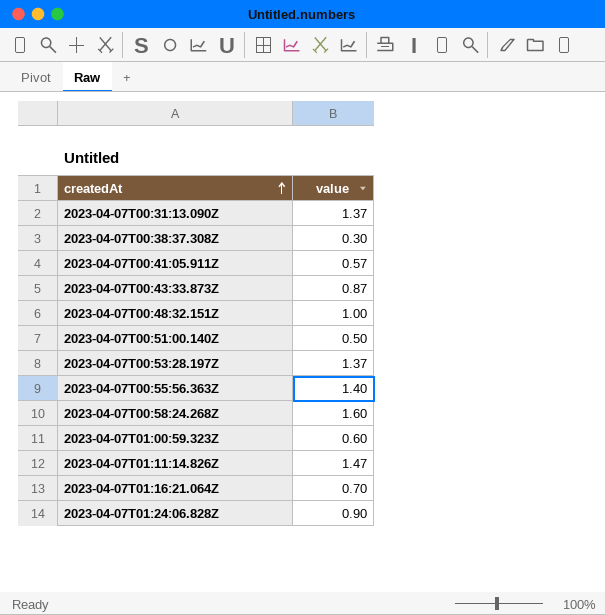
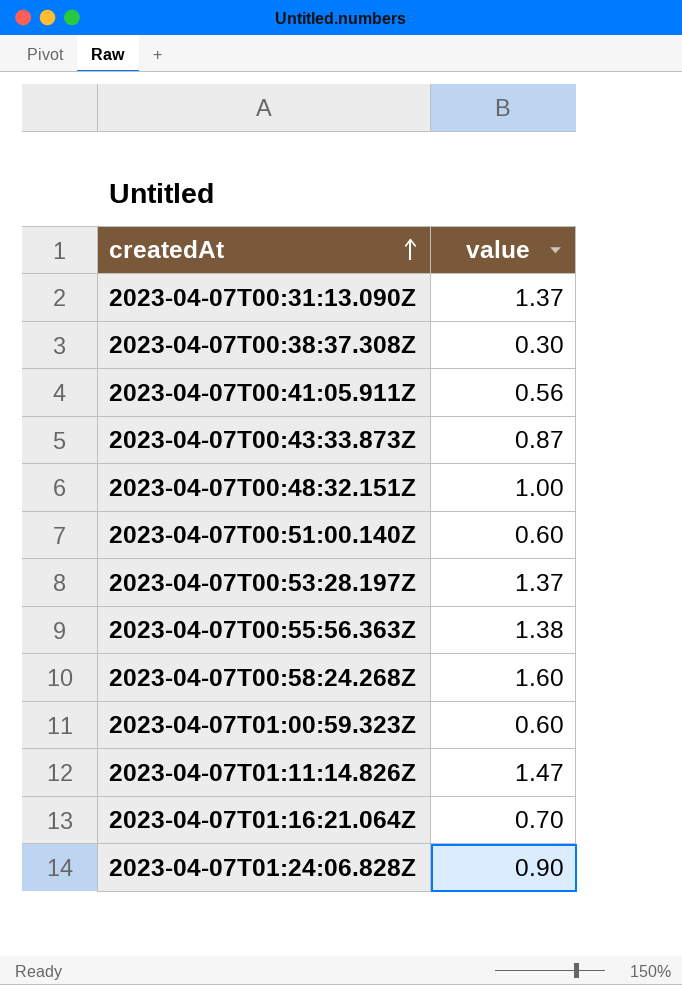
2023-04-07T00:41:05.911Z | value: 0.57 -> 0.56
2023-04-07T00:51:00.140Z | value: 0.50 -> 0.60
2023-04-07T00:55:56.363Z | value: 1.40 -> 1.38

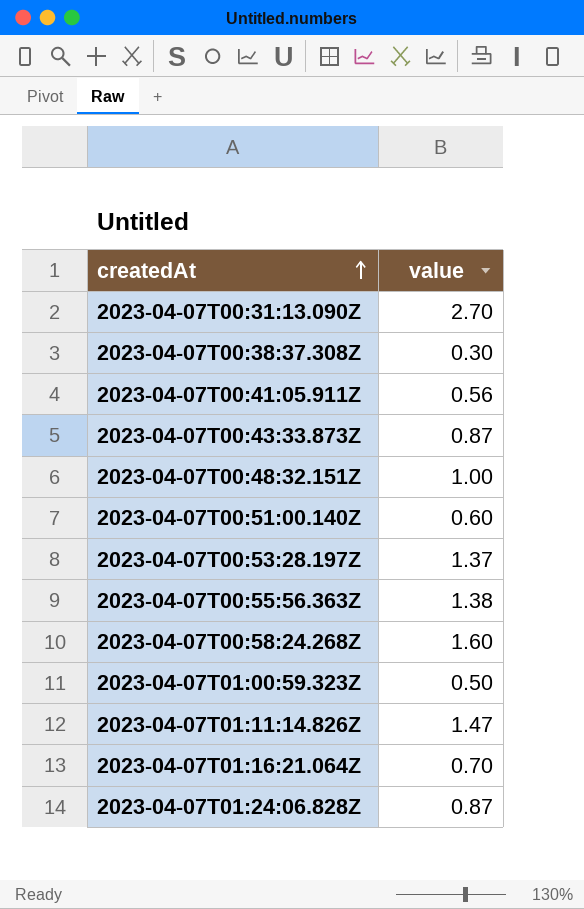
2023-04-07T00:31:13.090Z | value: 1.37 -> 2.70
2023-04-07T01:00:59.323Z | value: 0.60 -> 0.50
2023-04-07T01:24:06.828Z | value: 0.90 -> 0.87

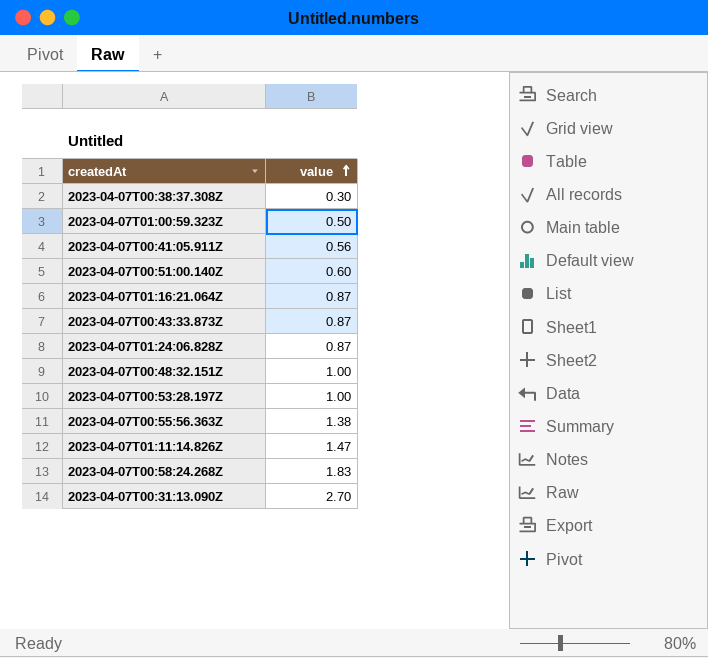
row order: createdAt ascending -> value ascending
2023-04-07T01:16:21.064Z | value: 0.70 -> 0.87
2023-04-07T00:53:28.197Z | value: 1.37 -> 1.00
2023-04-07T00:58:24.268Z | value: 1.60 -> 1.83

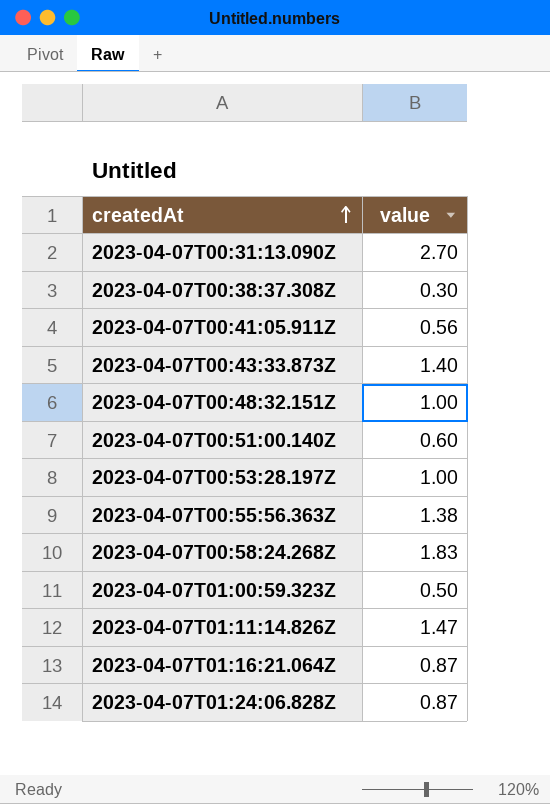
row order: value ascending -> createdAt ascending
2023-04-07T00:43:33.873Z | value: 0.87 -> 1.40

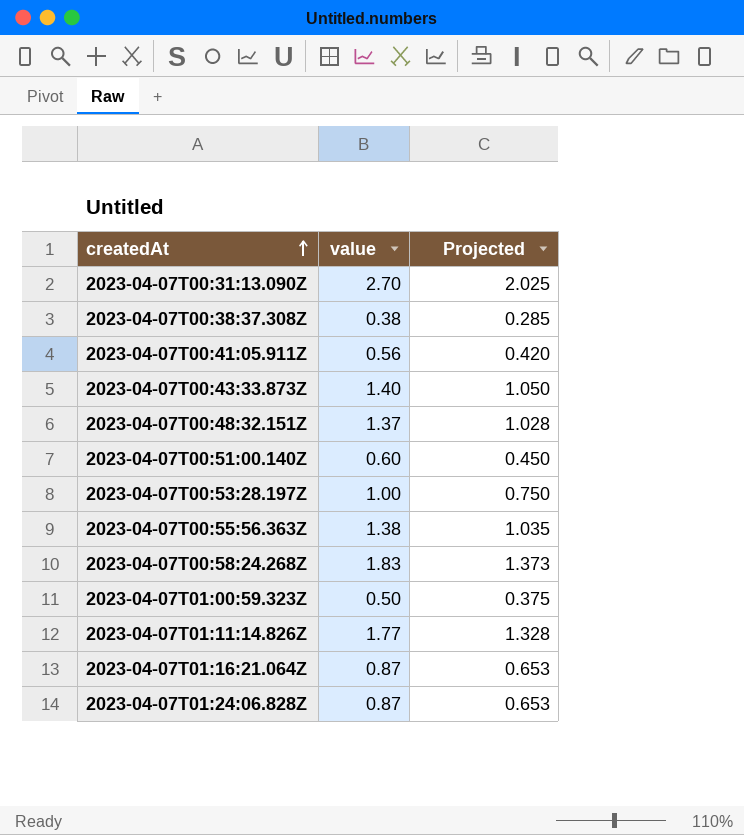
column Projected | formula: none -> [value] * 0.75
2023-04-07T00:38:37.308Z | value: 0.30 -> 0.38
2023-04-07T00:48:32.151Z | value: 1.00 -> 1.37
2023-04-07T01:11:14.826Z | value: 1.47 -> 1.77

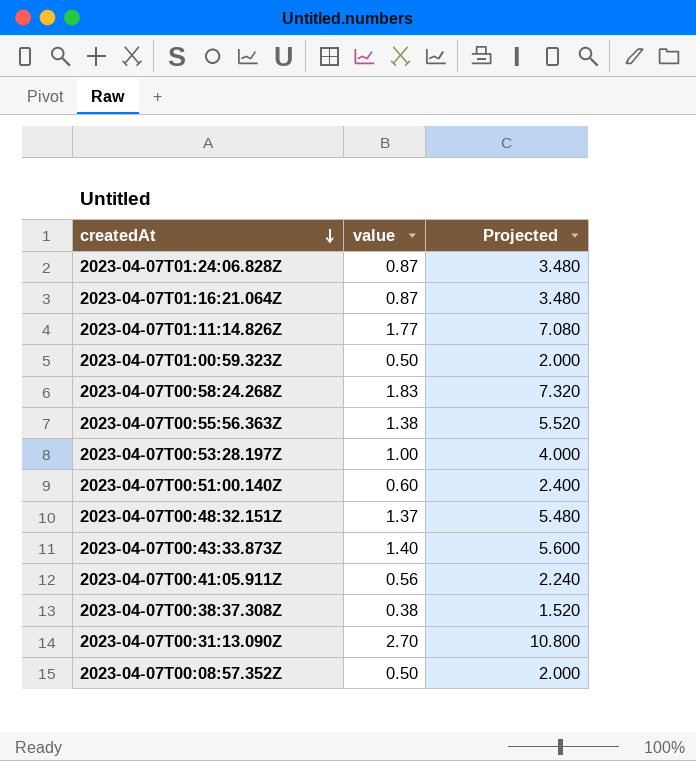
row order: createdAt ascending -> createdAt descending
column Projected | formula: [value] * 0.75 -> [value] * 4
row 2023-04-07T00:08:57.352Z: none -> 0.50 | 2.000

